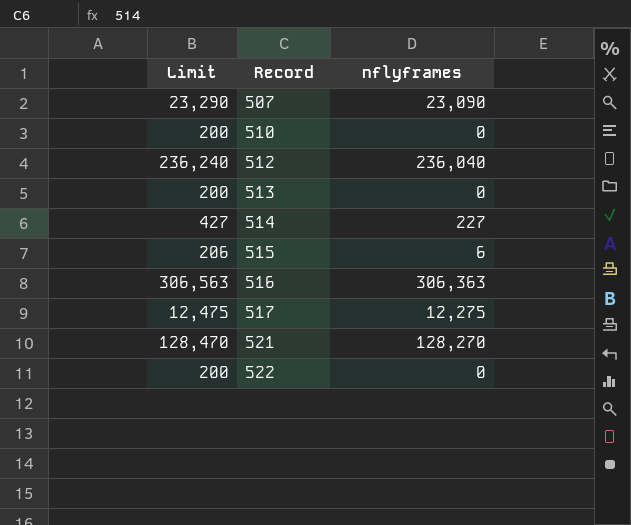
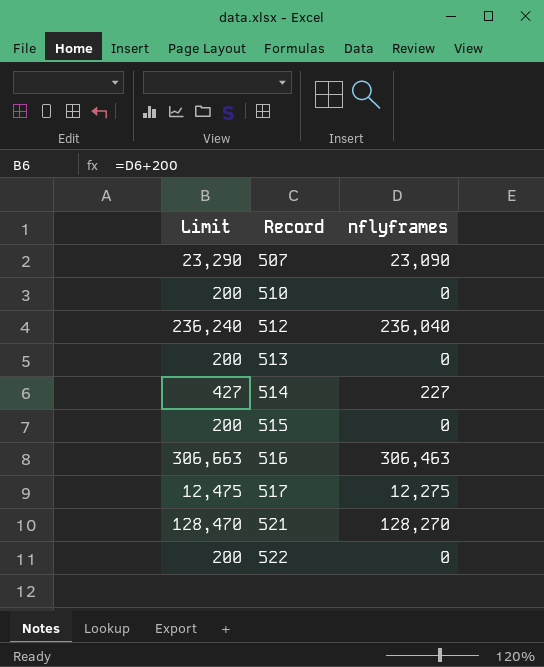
515 | Limit: 206 -> 200
515 | nflyframes: 6 -> 0
516 | Limit: 306,563 -> 306,663
516 | nflyframes: 306,363 -> 306,463

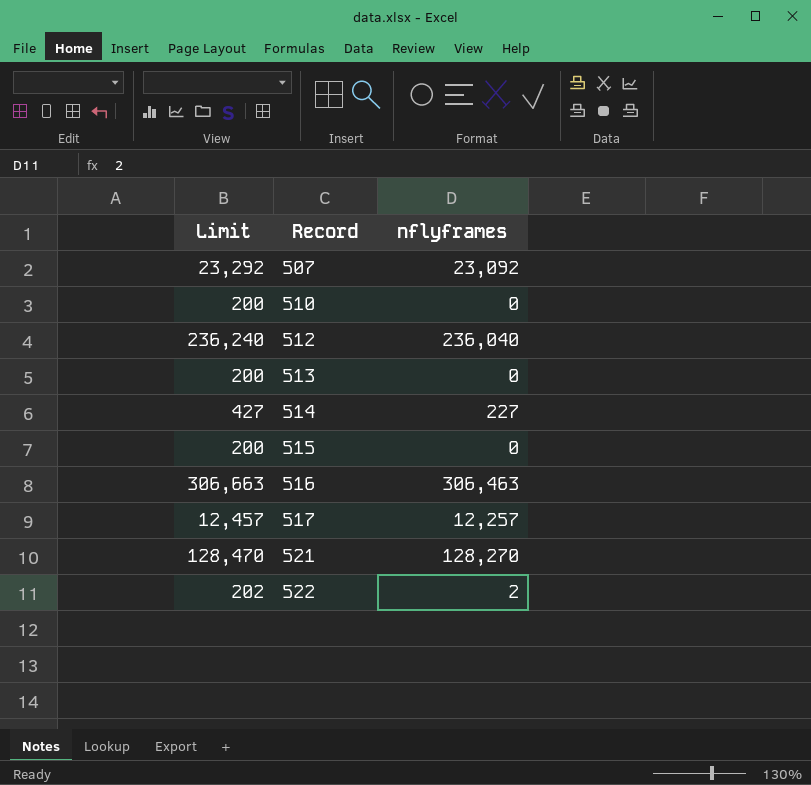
507 | Limit: 23,290 -> 23,292
507 | nflyframes: 23,090 -> 23,092
517 | Limit: 12,475 -> 12,457
517 | nflyframes: 12,275 -> 12,257
522 | Limit: 200 -> 202
522 | nflyframes: 0 -> 2

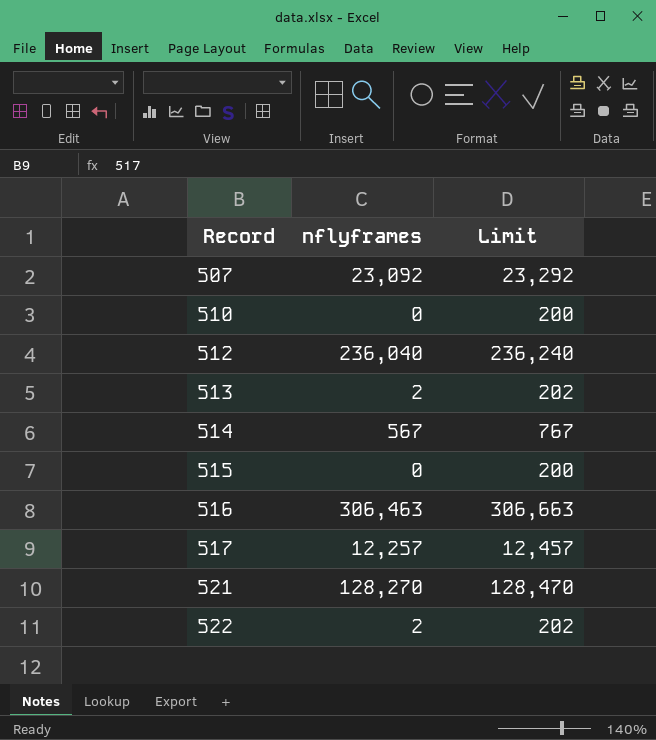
column Limit | position: 1 -> 3
513 | nflyframes: 0 -> 2
513 | Limit: 200 -> 202
514 | nflyframes: 227 -> 567
514 | Limit: 427 -> 767

